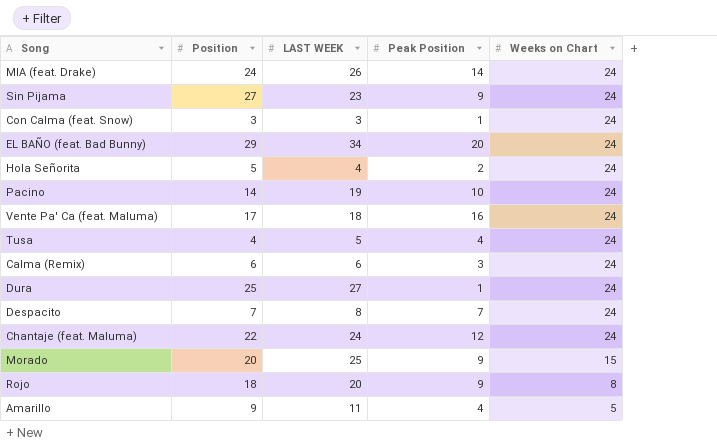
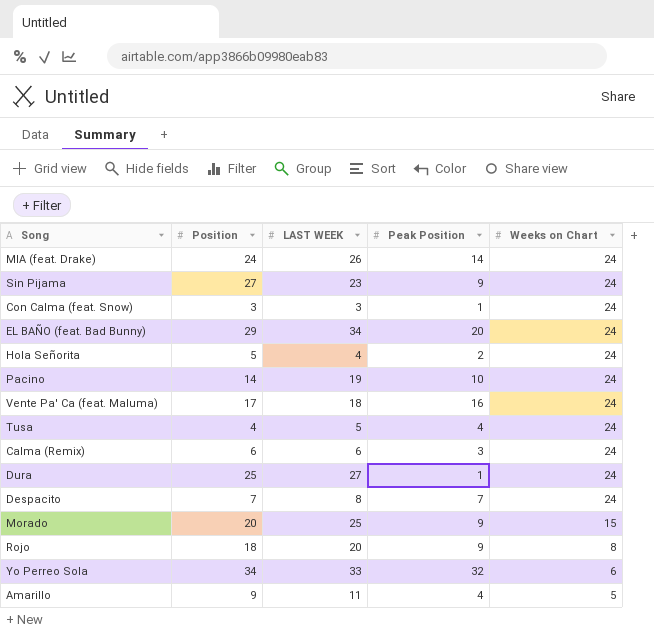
row Chantaje (feat. Maluma): 22 | 24 | 12 | 24 -> none
row Yo Perreo Sola: none -> 34 | 33 | 32 | 6

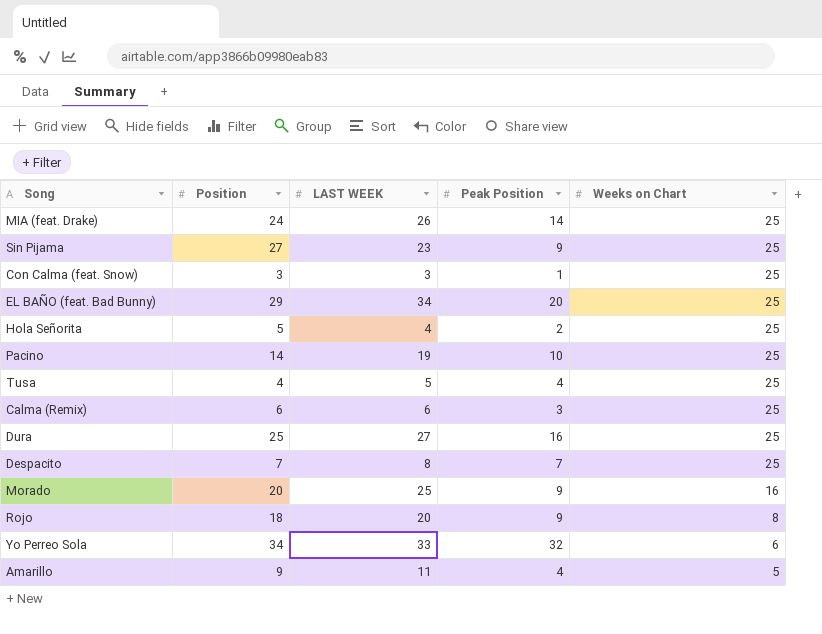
row Vente Pa' Ca (feat. Maluma): 17 | 18 | 16 | 24 -> none
MIA (feat. Drake) | Weeks on Chart: 24 -> 25
Sin Pijama | Weeks on Chart: 24 -> 25
Con Calma (feat. Snow) | Weeks on Chart: 24 -> 25
EL BAÑO (feat. Bad Bunny) | Weeks on Chart: 24 -> 25
Hola Señorita | Weeks on Chart: 24 -> 25
Pacino | Weeks on Chart: 24 -> 25
Tusa | Weeks on Chart: 24 -> 25
Calma (Remix) | Weeks on Chart: 24 -> 25
Dura | Peak Position: 1 -> 16
Dura | Weeks on Chart: 24 -> 25
Despacito | Weeks on Chart: 24 -> 25
Morado | Weeks on Chart: 15 -> 16

